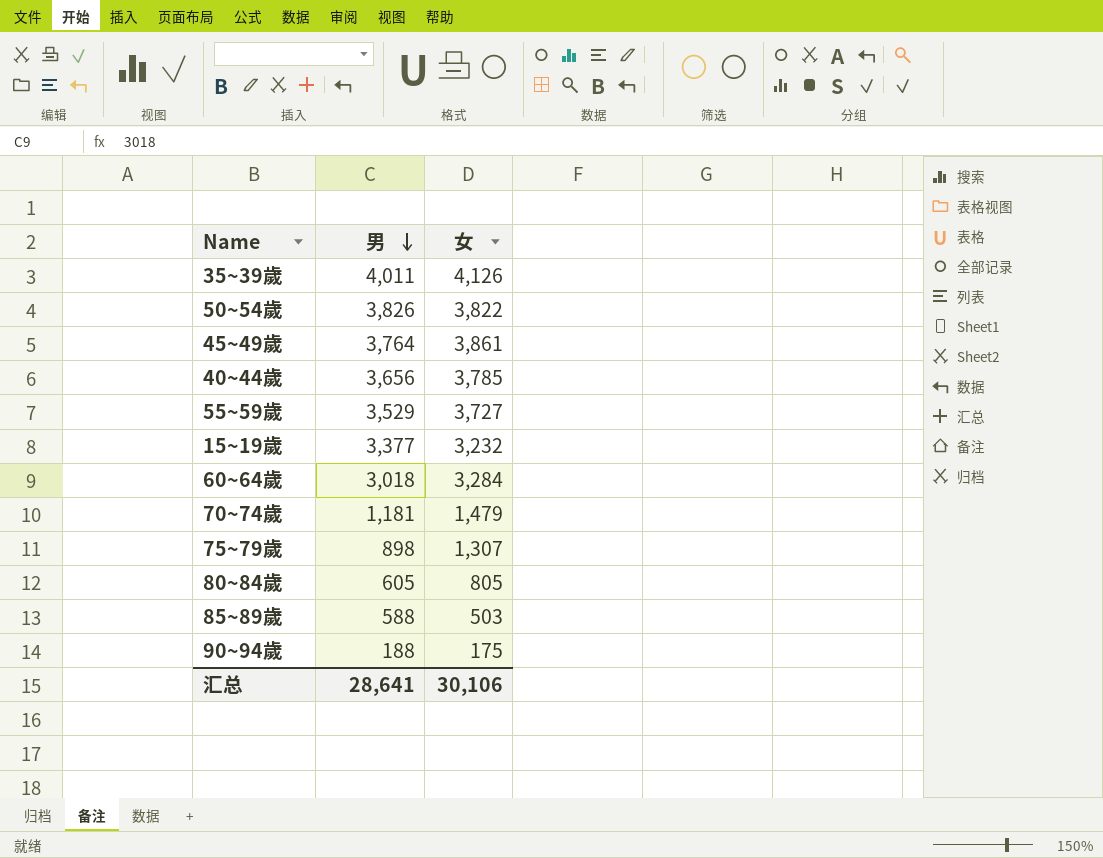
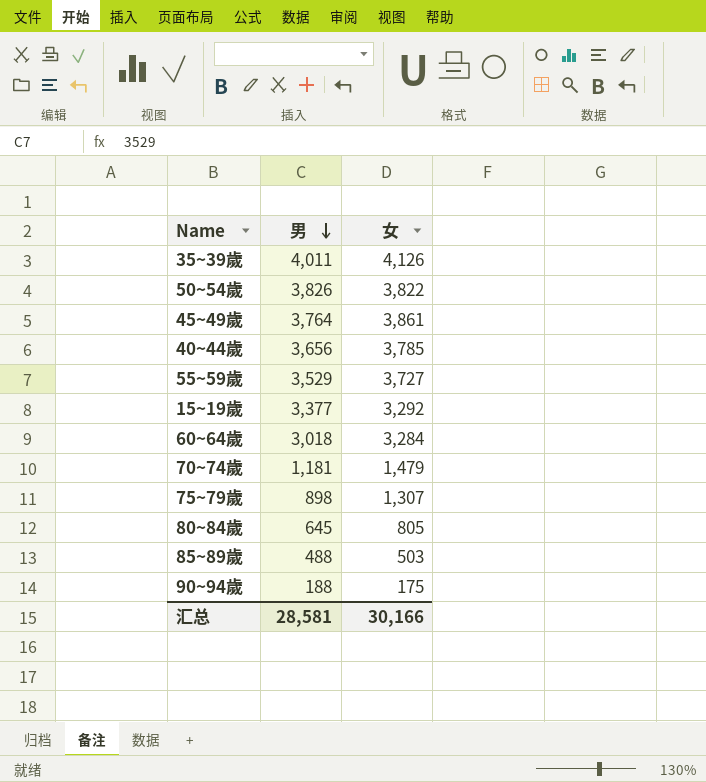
15~19歲 | 女: 3,232 -> 3,292
80~84歲 | 男: 605 -> 645
85~89歲 | 男: 588 -> 488
汇总 | 男: 28,641 -> 28,581
汇总 | 女: 30,106 -> 30,166

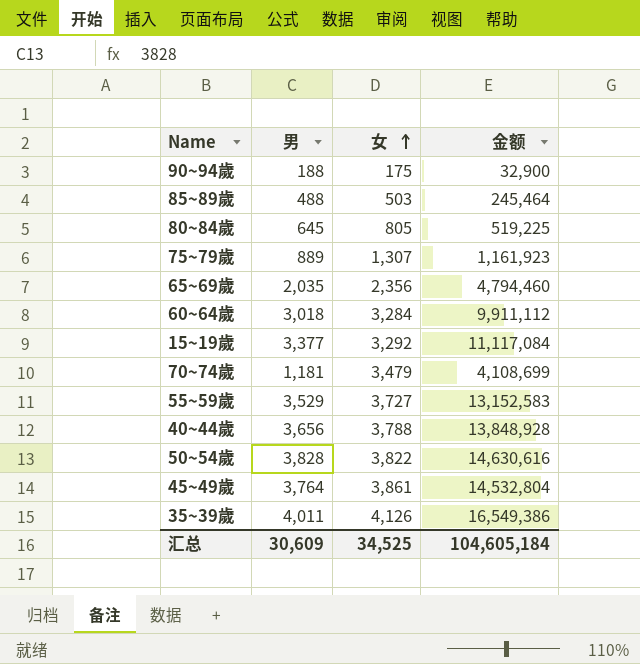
row order: 男 descending -> 女 ascending
column 金额 | formula: none -> [男] * [女]
75~79歲 | 男: 898 -> 889
row 65~69歲: none -> 2,035 | 2,356 | 4,794,460
70~74歲 | 女: 1,479 -> 3,479
40~44歲 | 女: 3,785 -> 3,788
50~54歲 | 男: 3,826 -> 3,828
汇总 | 男: 28,581 -> 30,609
汇总 | 女: 30,166 -> 34,525

